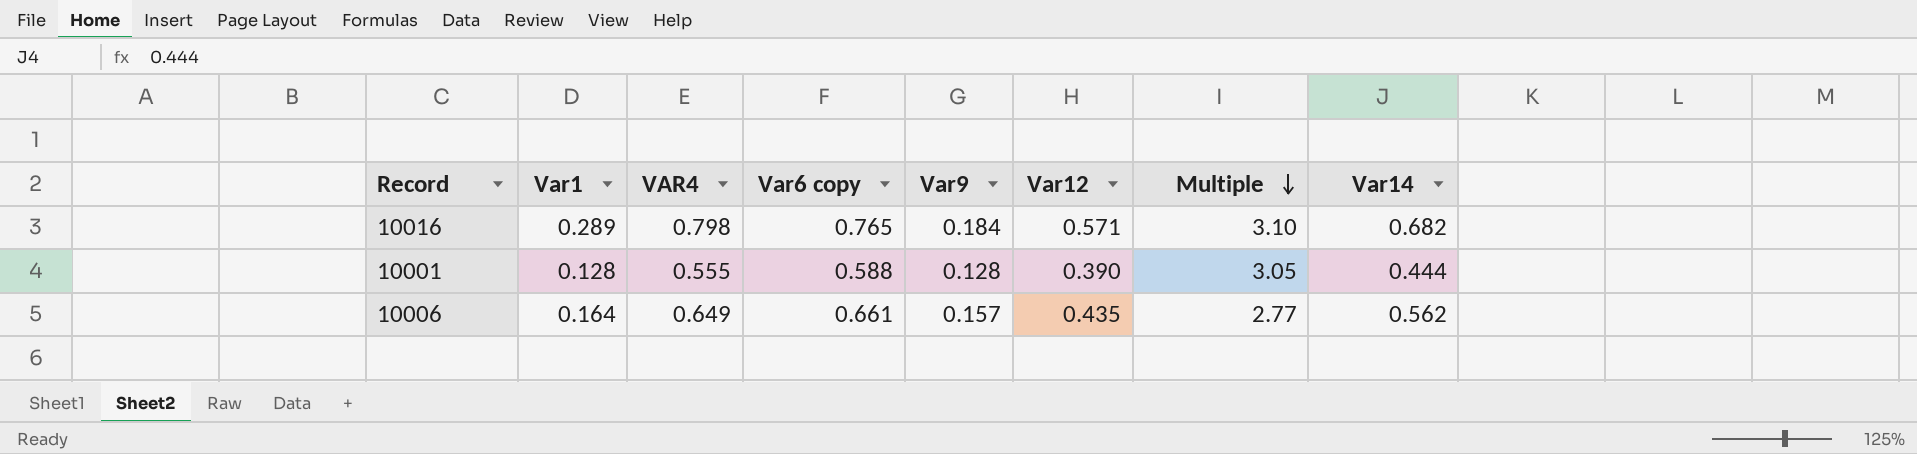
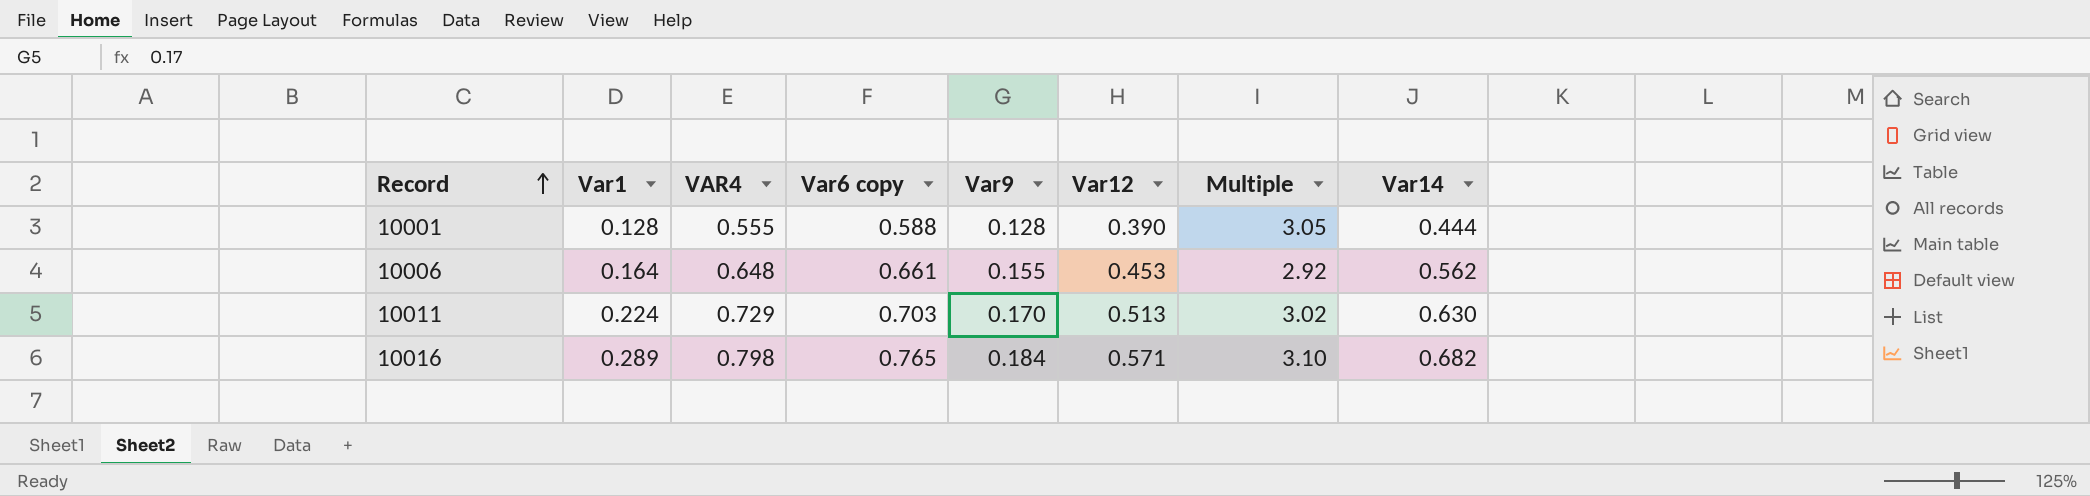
row order: Multiple descending -> Record ascending
10006 | VAR4: 0.649 -> 0.648
10006 | Var9: 0.157 -> 0.155
10006 | Var12: 0.435 -> 0.453
10006 | Multiple: 2.77 -> 2.92
row 10011: none -> 0.224 | 0.729 | 0.703 | 0.170 | 0.513 | 3.02 | 0.630

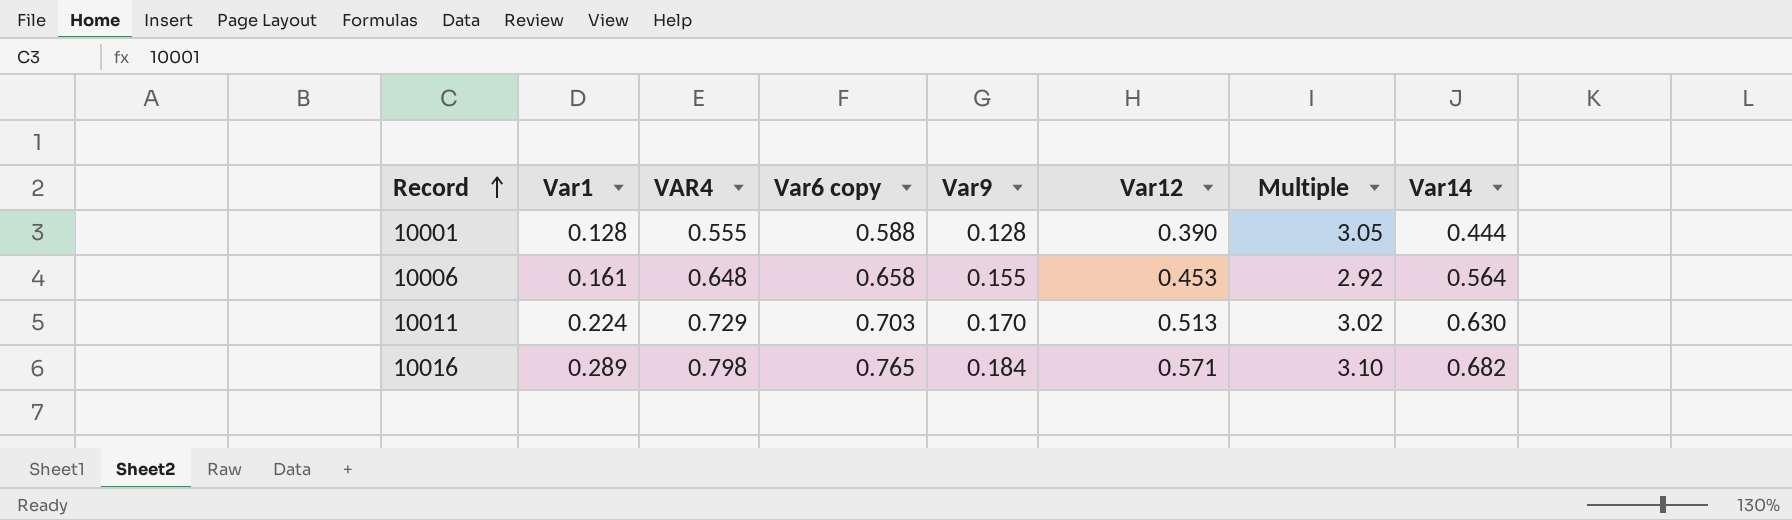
10006 | Var1: 0.164 -> 0.161
10006 | Var6 copy: 0.661 -> 0.658
10006 | Var14: 0.562 -> 0.564

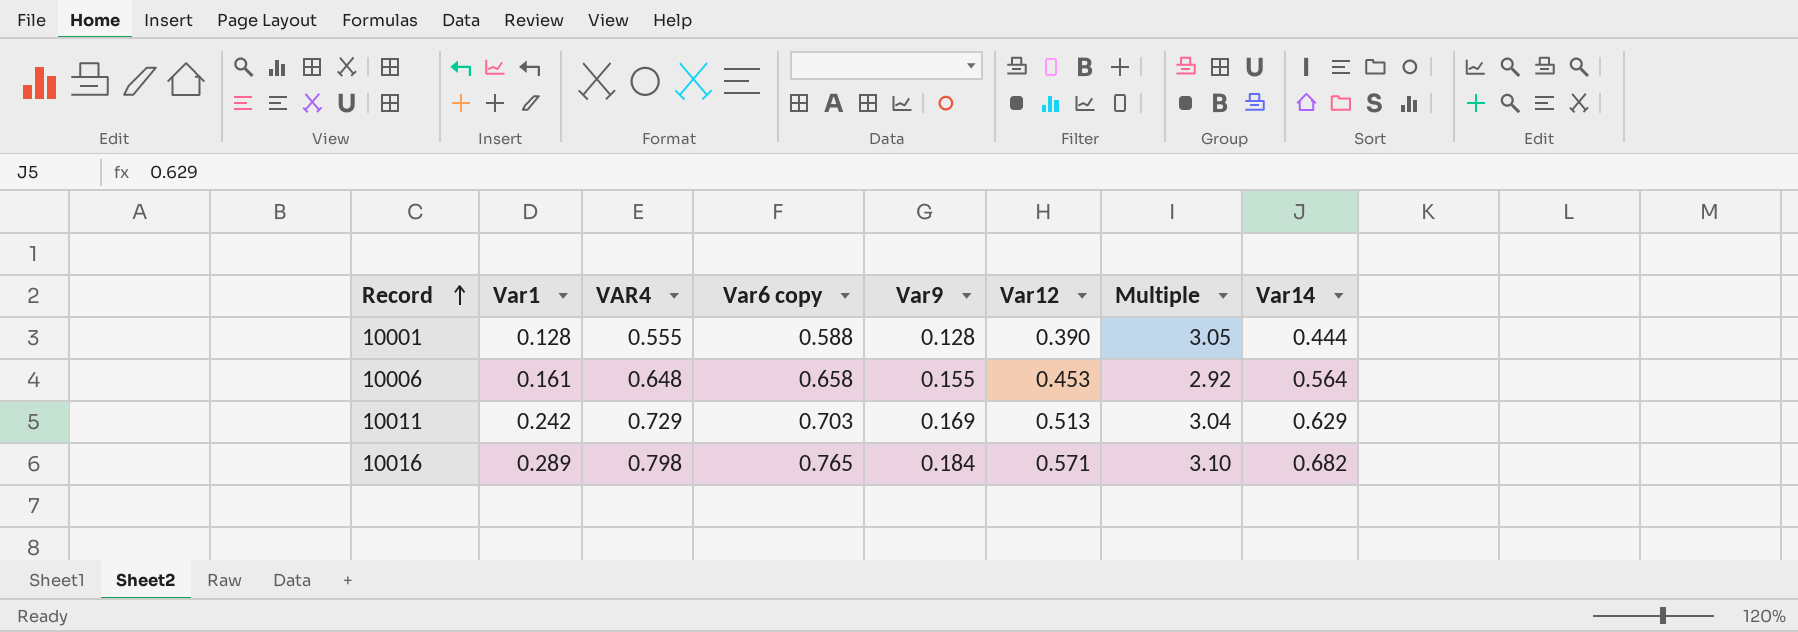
10011 | Var1: 0.224 -> 0.242
10011 | Var9: 0.170 -> 0.169
10011 | Multiple: 3.02 -> 3.04
10011 | Var14: 0.630 -> 0.629

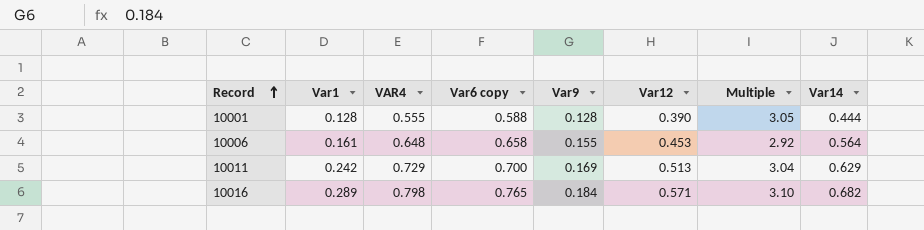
10011 | Var6 copy: 0.703 -> 0.700

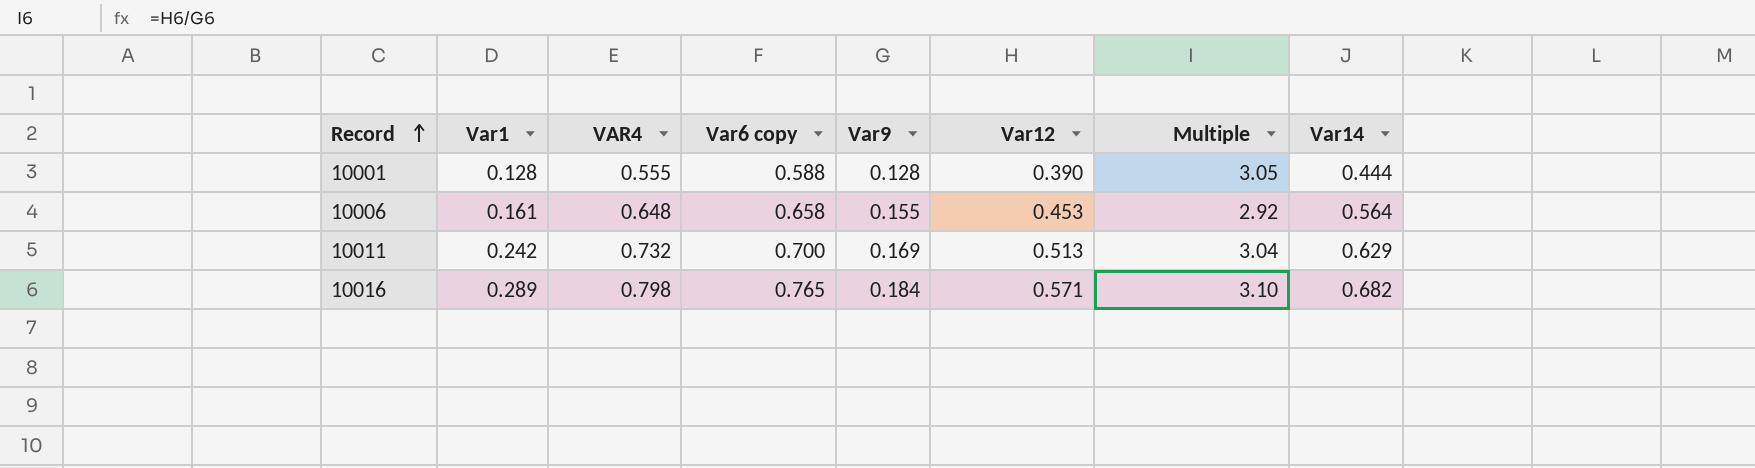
10011 | VAR4: 0.729 -> 0.732

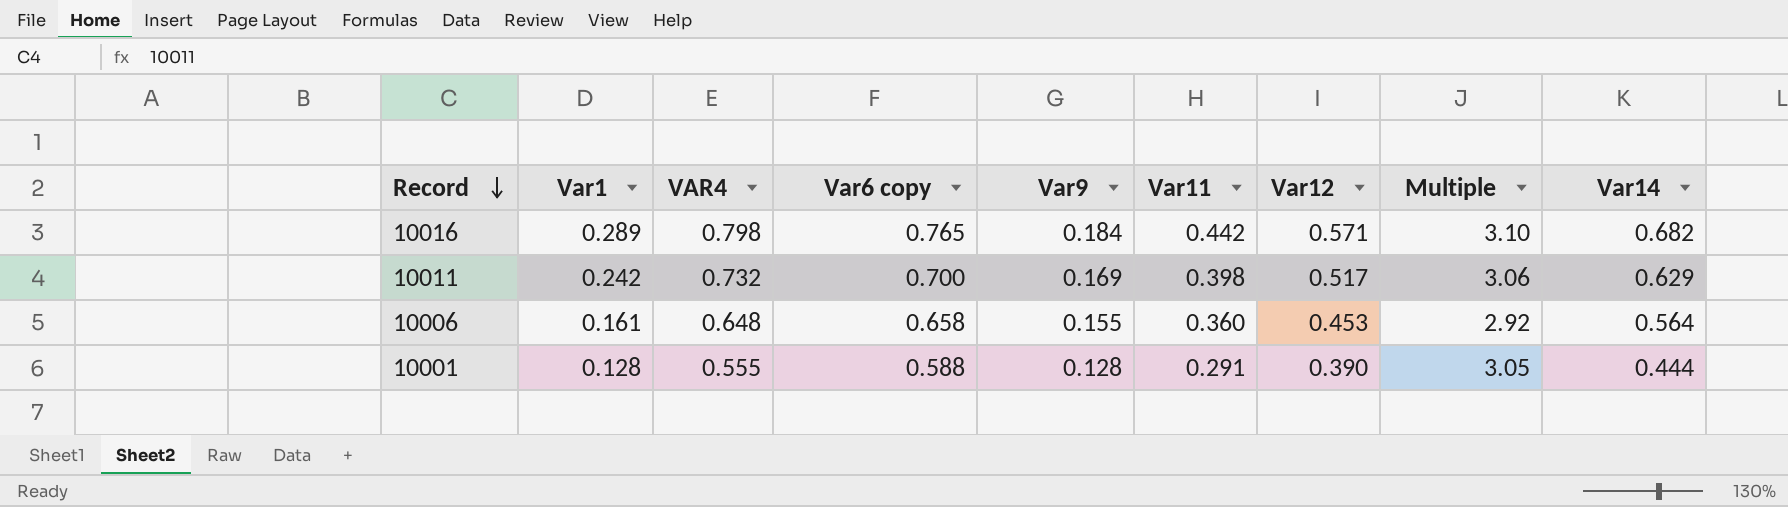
row order: Record ascending -> Record descending
column Var11 | position: none -> 6
10011 | Var12: 0.513 -> 0.517
10011 | Multiple: 3.04 -> 3.06

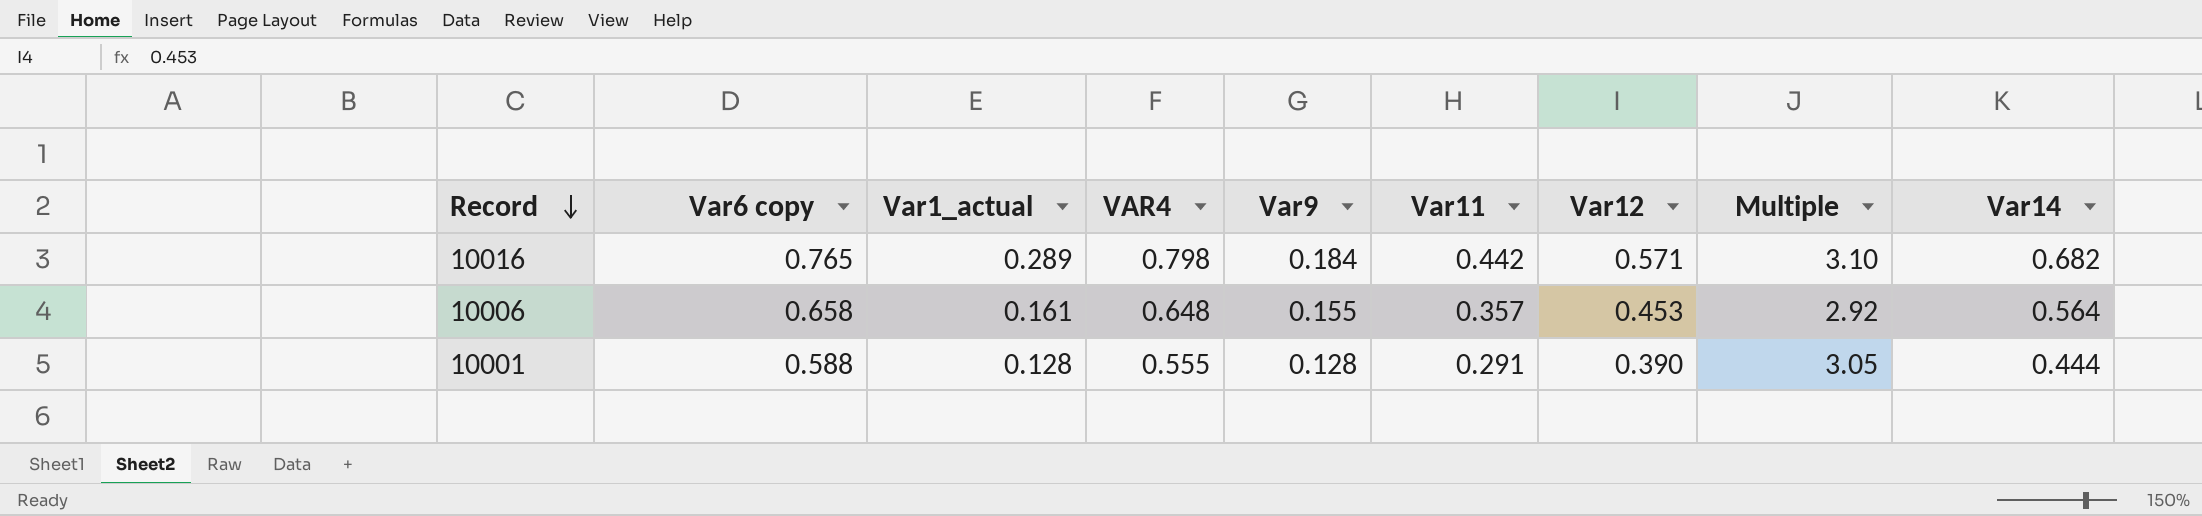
column Var6 copy | position: 4 -> 2
column name: Var1 -> Var1_actual
row 10011: 0.242 | 0.732 | 0.700 | 0.169 | 0.398 | 0.517 | 3.06 | 0.629 -> none
10006 | Var11: 0.360 -> 0.357

